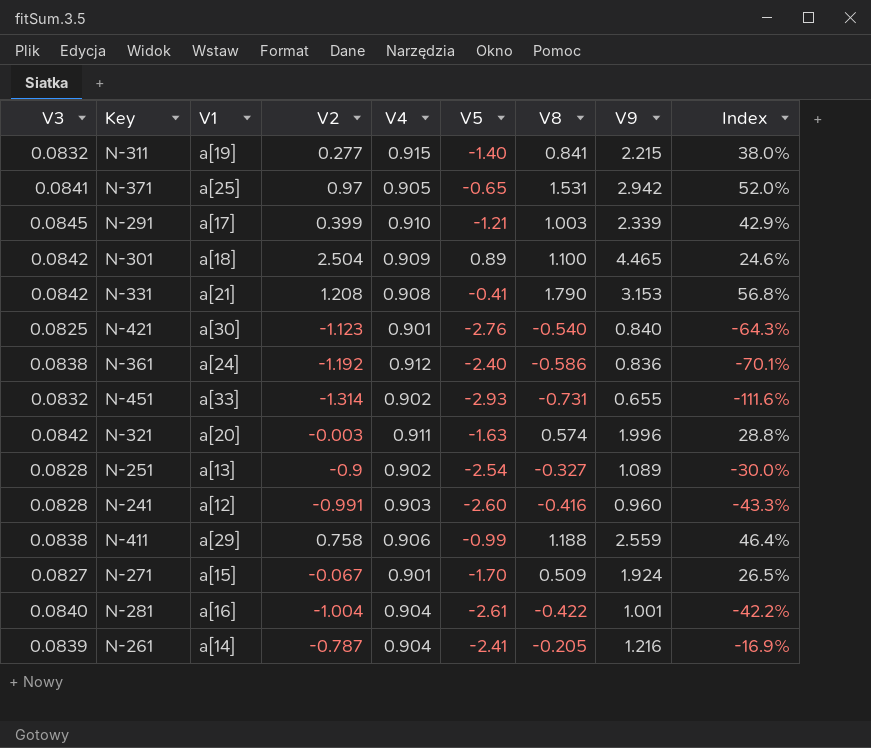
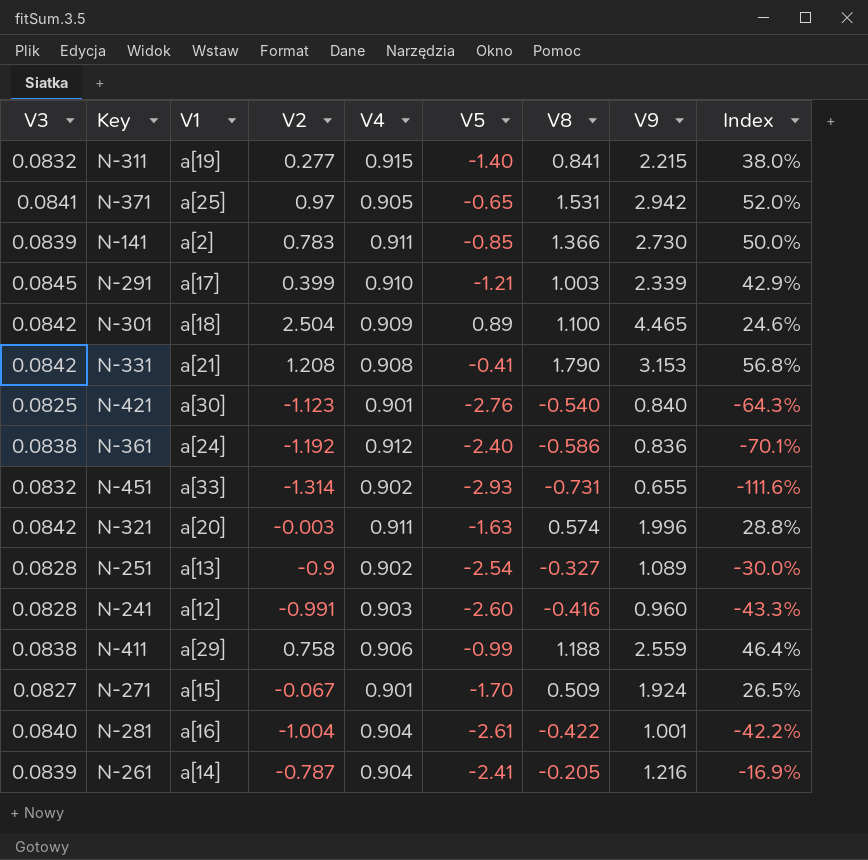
row N-141: none -> 0.0839 | a[2] | 0.783 | 0.911 | -0.85 | 1.366 | 2.730 | 50.0%

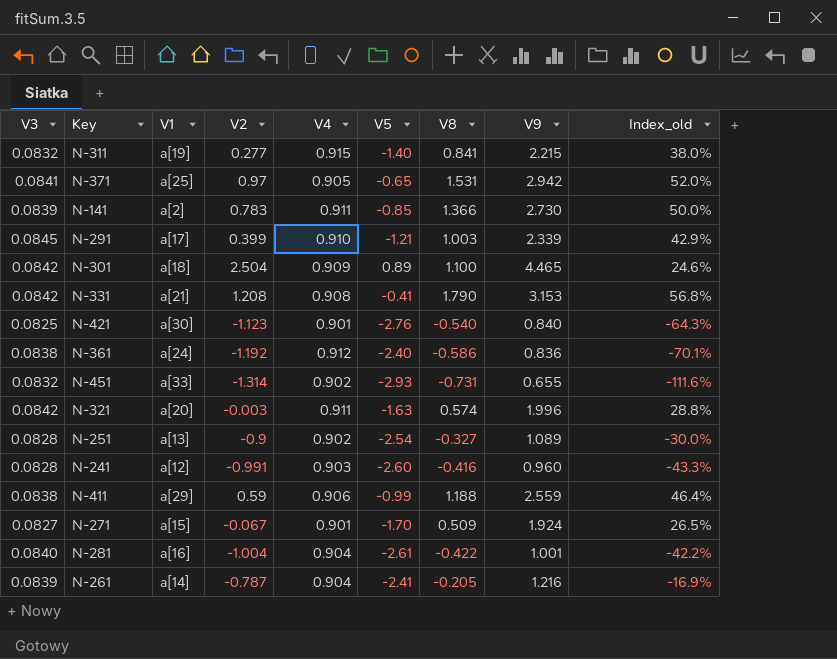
column name: Index -> Index_old
N-411 | V2: 0.758 -> 0.59

